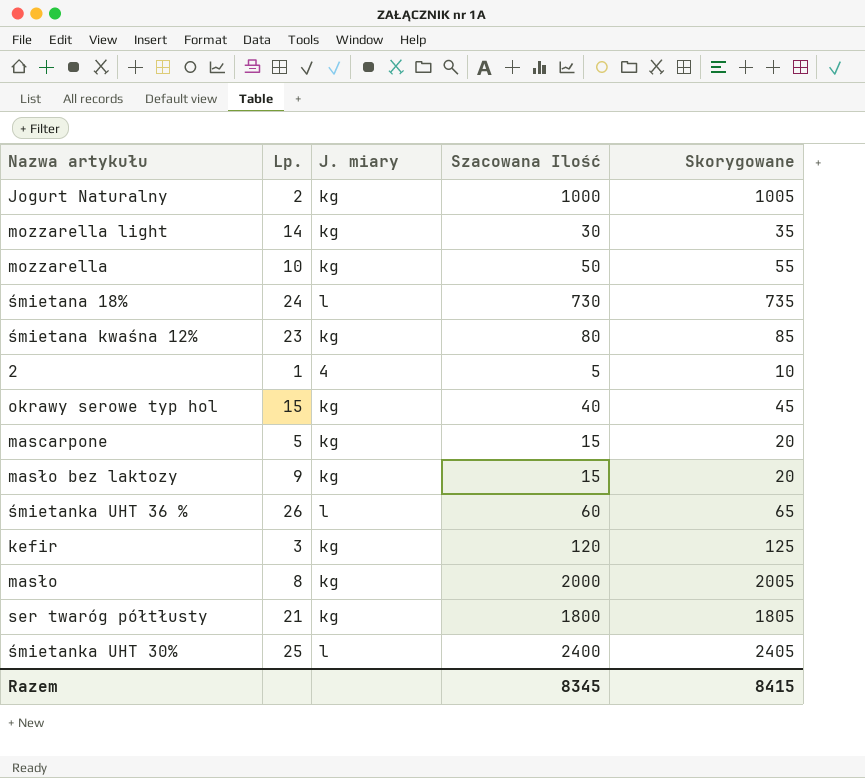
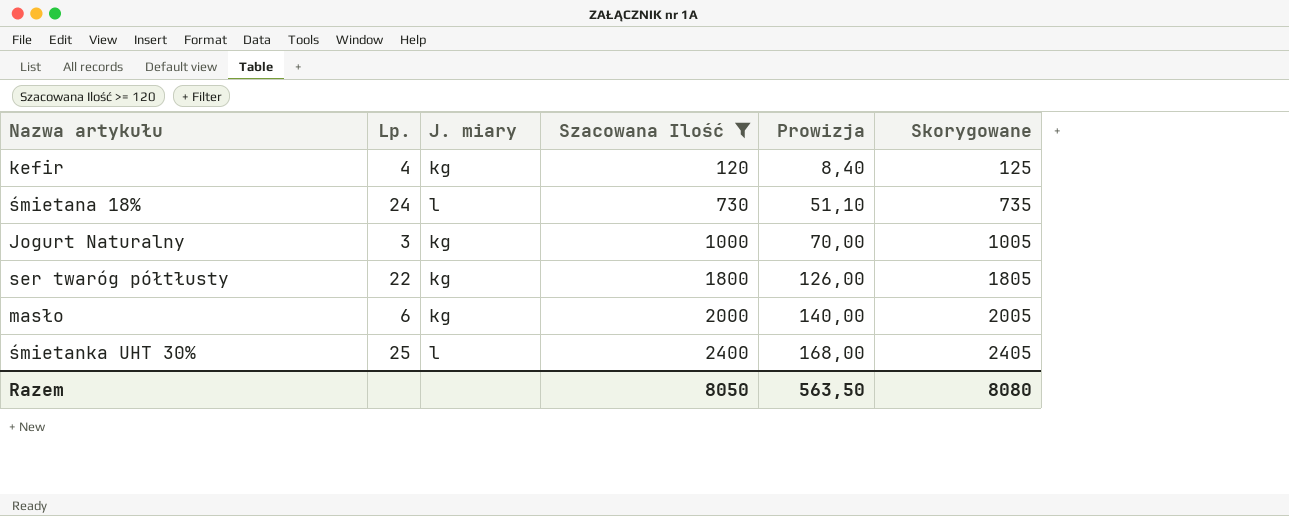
filter: none -> Szacowana Ilość >= 120
row order: none -> Szacowana Ilość ascending
column Prowizja | formula: none -> [Szacowana Ilość] * 0,07
kefir | Lp.: 3 -> 4
Jogurt Naturalny | Lp.: 2 -> 3
ser twaróg półtłusty | Lp.: 21 -> 22
masło | Lp.: 8 -> 6
Razem | Szacowana Ilość: 8345 -> 8050
Razem | Skorygowane: 8415 -> 8080

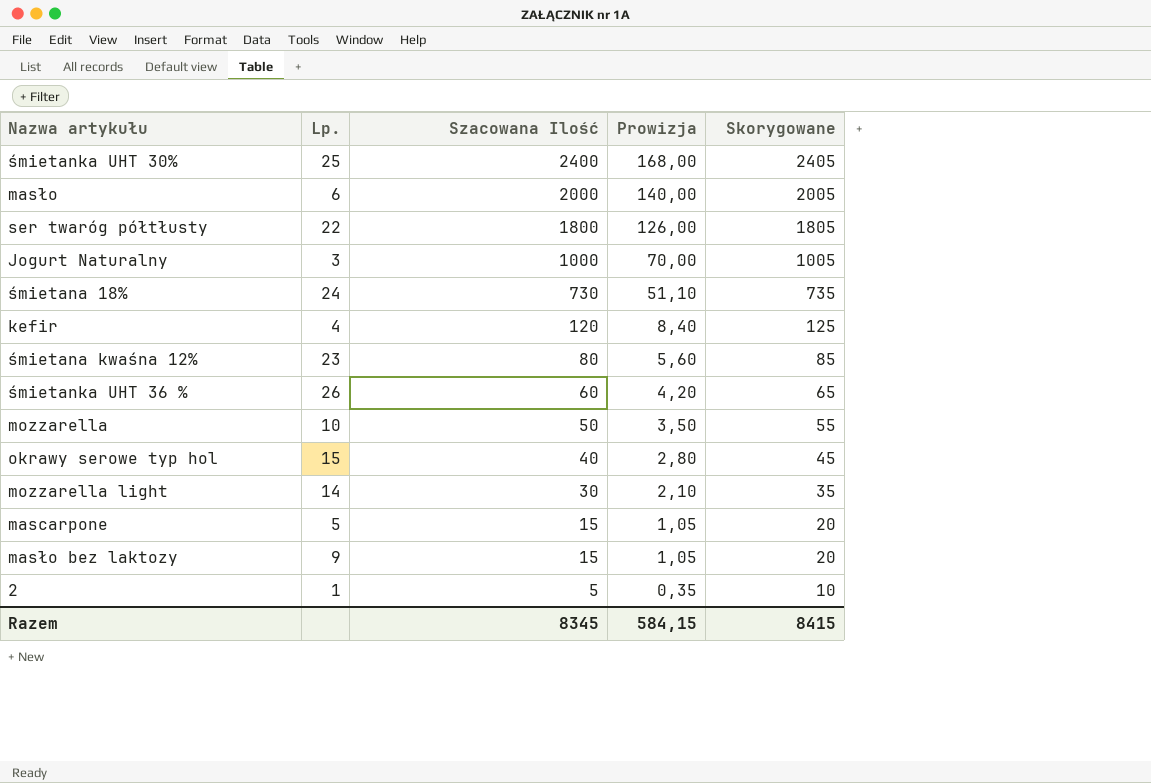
filter: Szacowana Ilość >= 120 -> none
row order: Szacowana Ilość ascending -> Szacowana Ilość descending
column J. miary | position: 3 -> none
Razem | Szacowana Ilość: 8050 -> 8345
Razem | Prowizja: 563,50 -> 584,15
Razem | Skorygowane: 8080 -> 8415

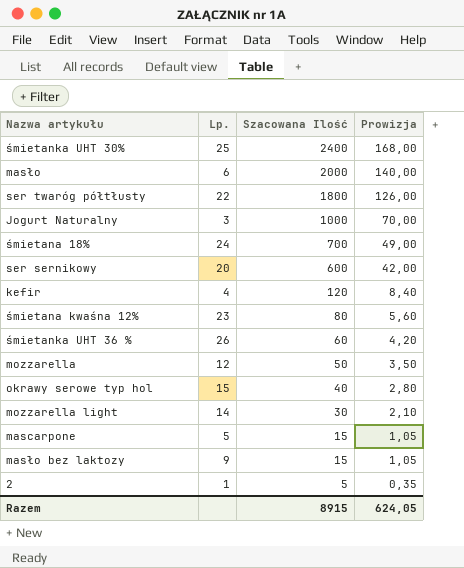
column Skorygowane | formula: [Szacowana Ilość] + 5 -> none
śmietana 18% | Szacowana Ilość: 730 -> 700
śmietana 18% | Prowizja: 51,10 -> 49,00
row ser sernikowy: none -> 20 | 600 | 42,00
mozzarella | Lp.: 10 -> 12
Razem | Szacowana Ilość: 8345 -> 8915
Razem | Prowizja: 584,15 -> 624,05

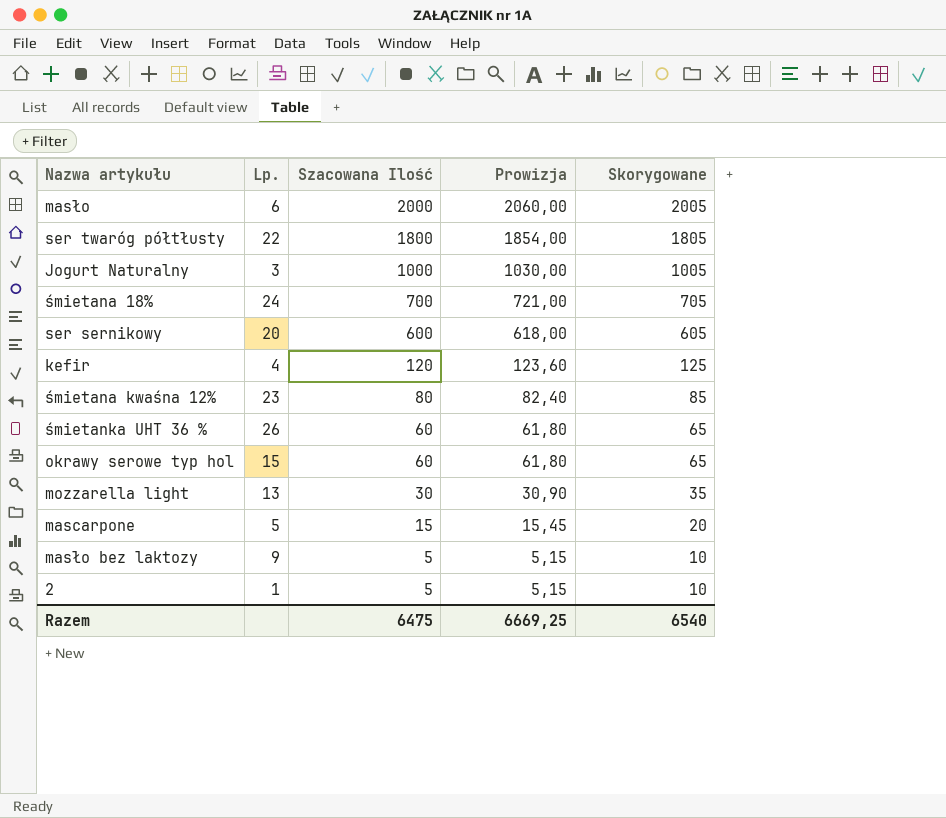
column Prowizja | formula: [Szacowana Ilość] * 0,07 -> [Szacowana Ilość] * 1,03
column Skorygowane | formula: none -> [Szacowana Ilość] + 5
row śmietanka UHT 30%: 25 | 2400 | 168,00 -> none
row mozzarella: 12 | 50 | 3,50 -> none
okrawy serowe typ hol | Szacowana Ilość: 40 -> 60
mozzarella light | Lp.: 14 -> 13
masło bez laktozy | Szacowana Ilość: 15 -> 5
Razem | Szacowana Ilość: 8915 -> 6475
Razem | Prowizja: 624,05 -> 6669,25

